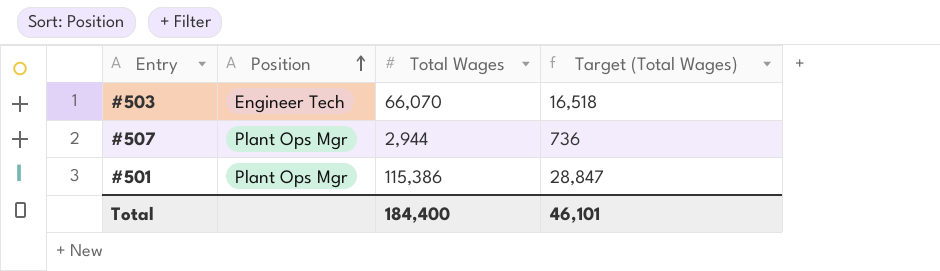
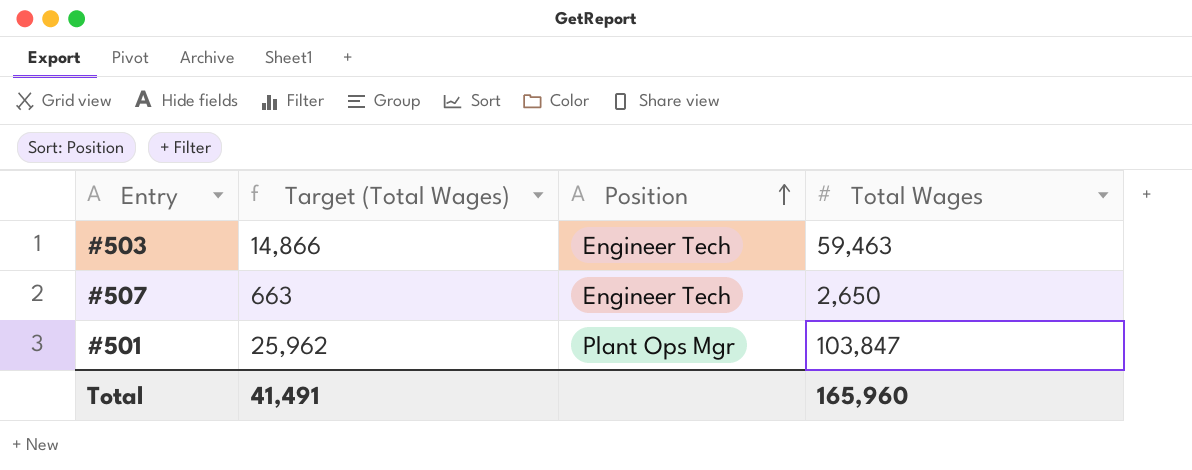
column Target (Total Wages) | position: 4 -> 2
#503 | Target (Total Wages): 16,518 -> 14,866
#503 | Total Wages: 66,070 -> 59,463
#507 | Target (Total Wages): 736 -> 663
#507 | Position: Plant Ops Mgr -> Engineer Tech
#507 | Total Wages: 2,944 -> 2,650
#501 | Target (Total Wages): 28,847 -> 25,962
#501 | Total Wages: 115,386 -> 103,847
Total | Target (Total Wages): 46,101 -> 41,491
Total | Total Wages: 184,400 -> 165,960

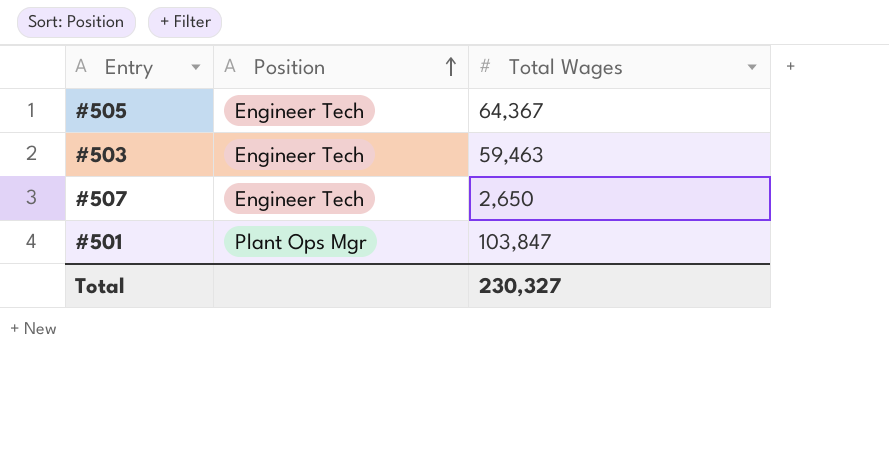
column Target (Total Wages) | formula: [Total Wages] * 0.25 -> none
row #505: none -> Engineer Tech | 64,367
Total | Total Wages: 165,960 -> 230,327

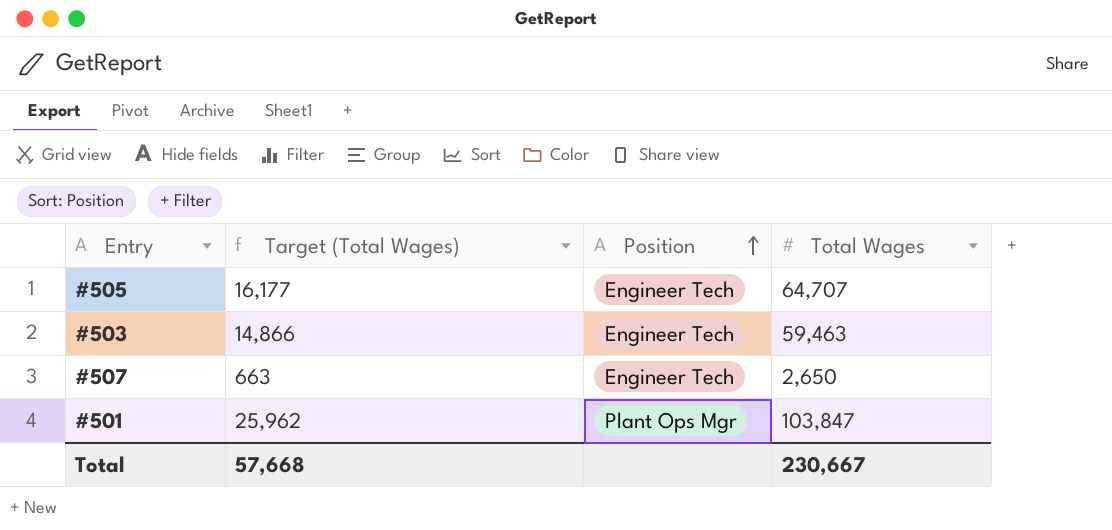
column Target (Total Wages) | formula: none -> [Total Wages] * 0.25
#505 | Total Wages: 64,367 -> 64,707
Total | Total Wages: 230,327 -> 230,667

